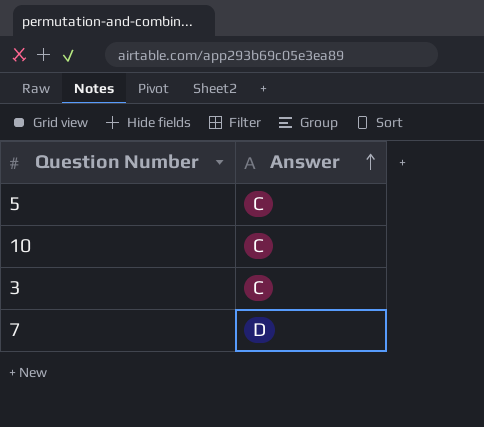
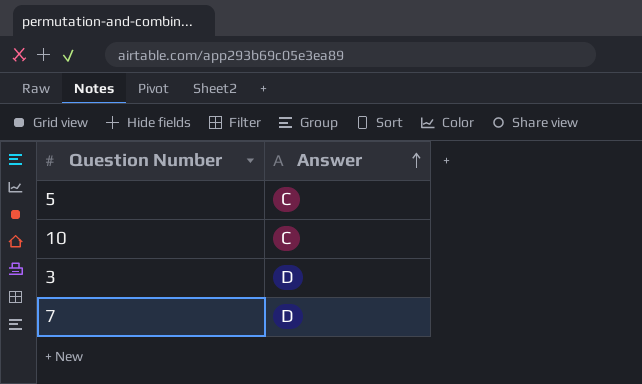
3 | Answer: C -> D

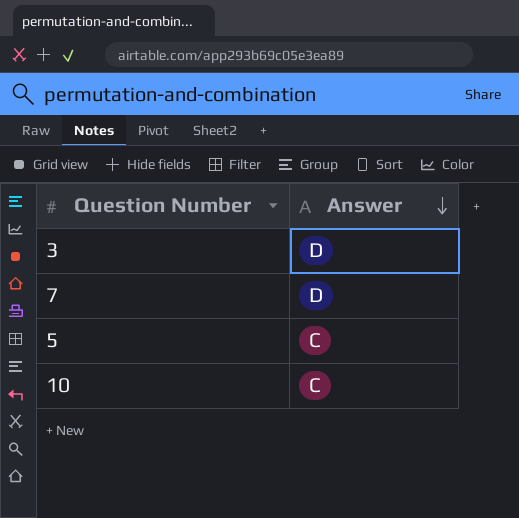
row order: Answer ascending -> Answer descending

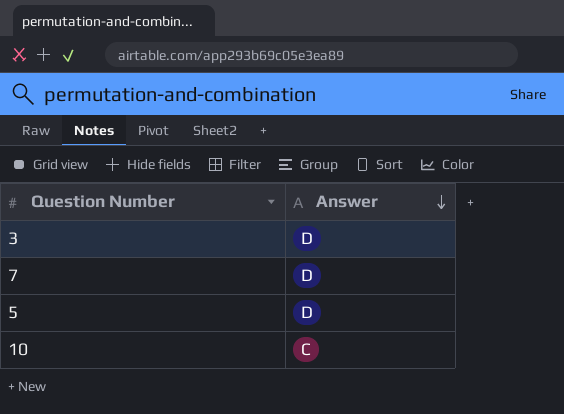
5 | Answer: C -> D

